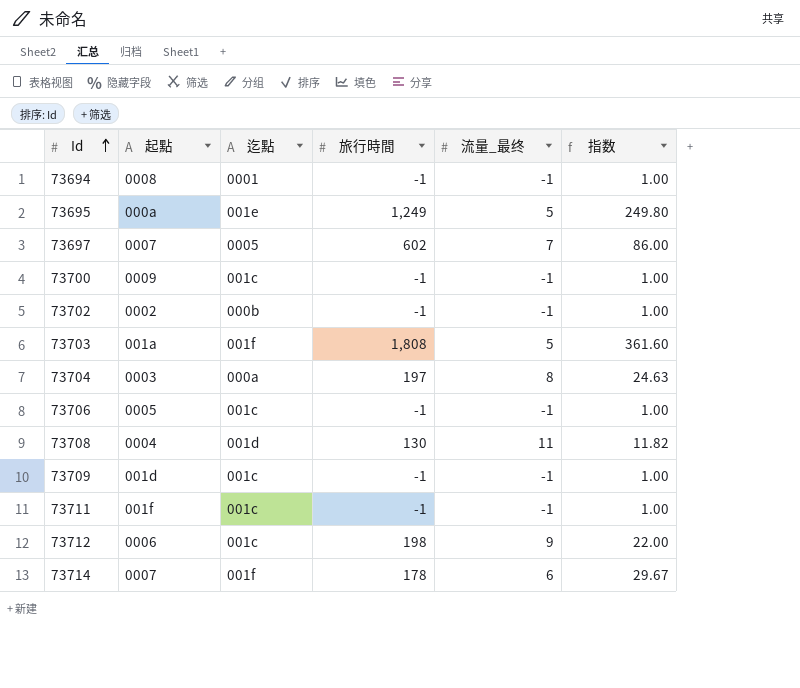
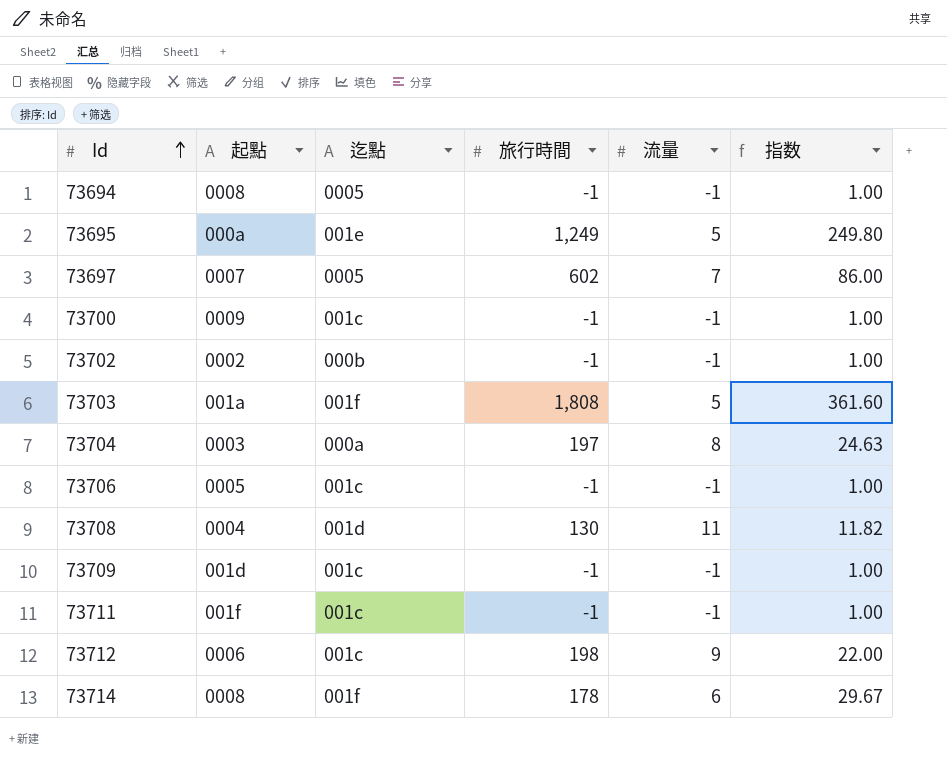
column name: 流量_最终 -> 流量
73694 | 迄點: 0001 -> 0005
73714 | 起點: 0007 -> 0008

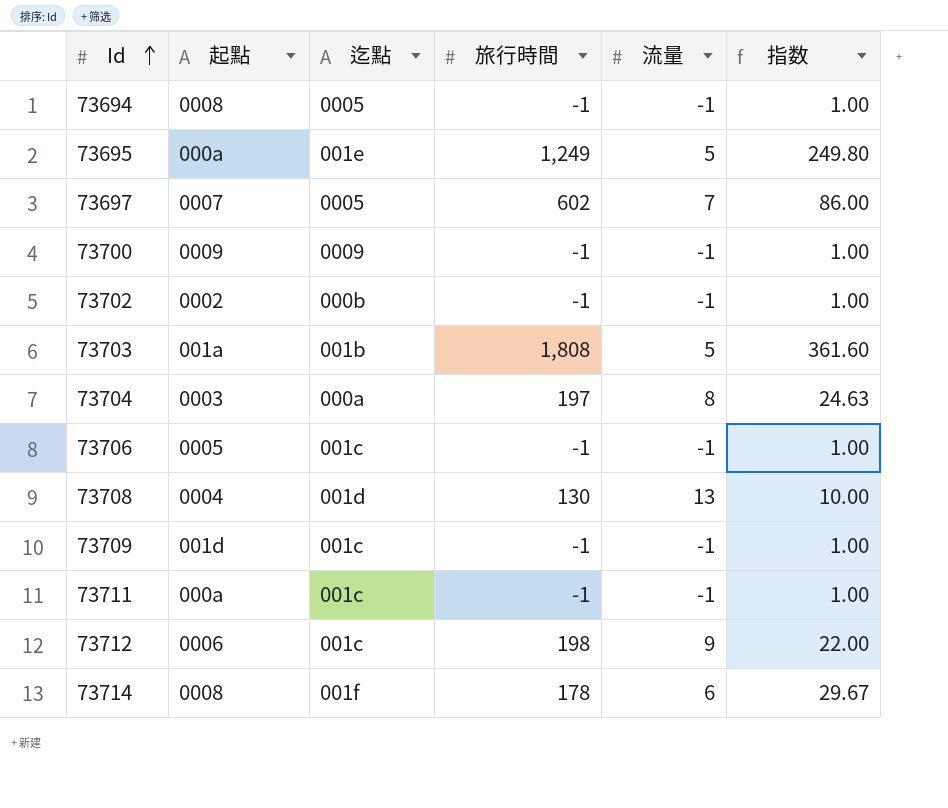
73700 | 迄點: 001c -> 0009
73703 | 迄點: 001f -> 001b
73708 | 流量: 11 -> 13
73708 | 指数: 11.82 -> 10.00
73711 | 起點: 001f -> 000a

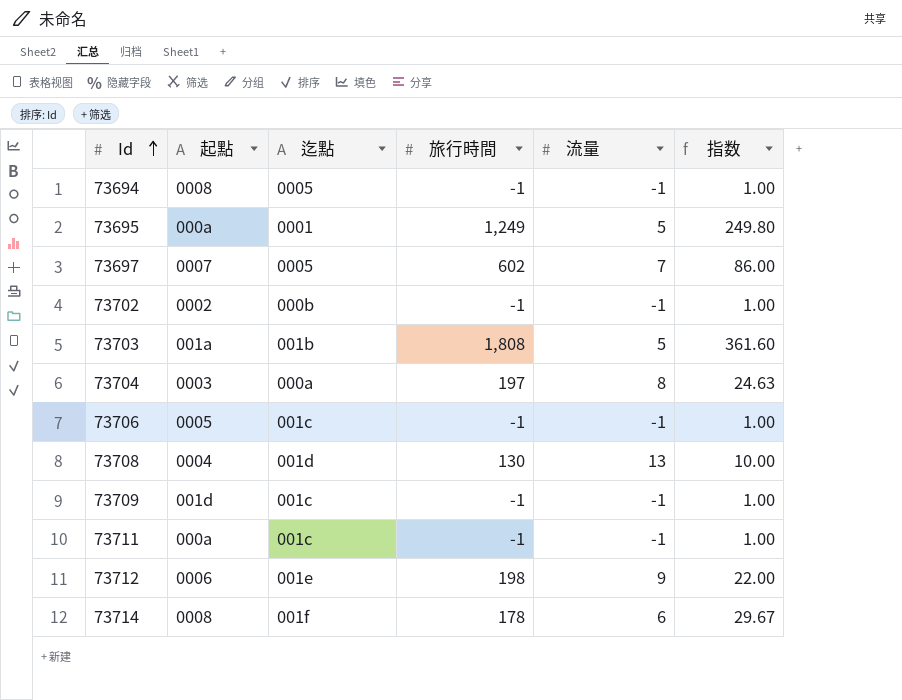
row 73700: 0009 | 0009 | -1 | -1 | 1.00 -> none
73695 | 迄點: 001e -> 0001
73712 | 迄點: 001c -> 001e

